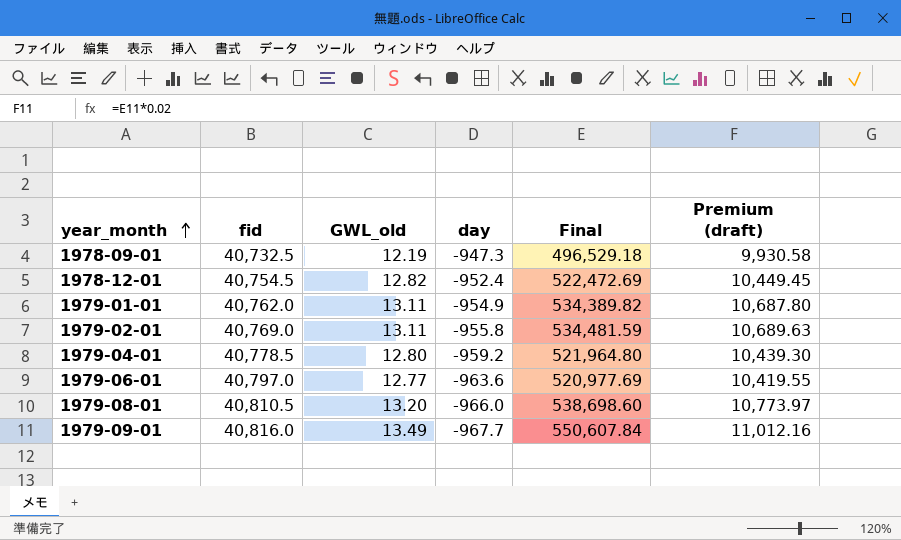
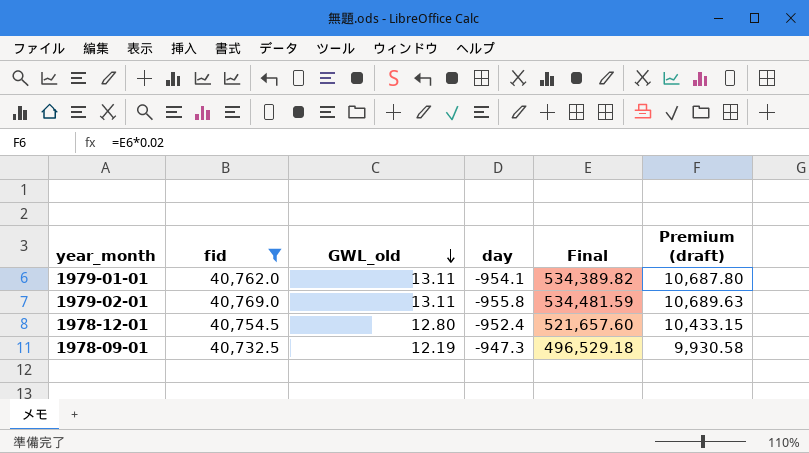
filter: none -> fid <= 40,769.0
row order: year_month ascending -> GWL_old descending
1979-01-01 | day: -954.9 -> -954.1
1978-12-01 | GWL_old: 12.82 -> 12.80
1978-12-01 | Final: 522,472.69 -> 521,657.60
1978-12-01 | Premium (draft): 10,449.45 -> 10,433.15

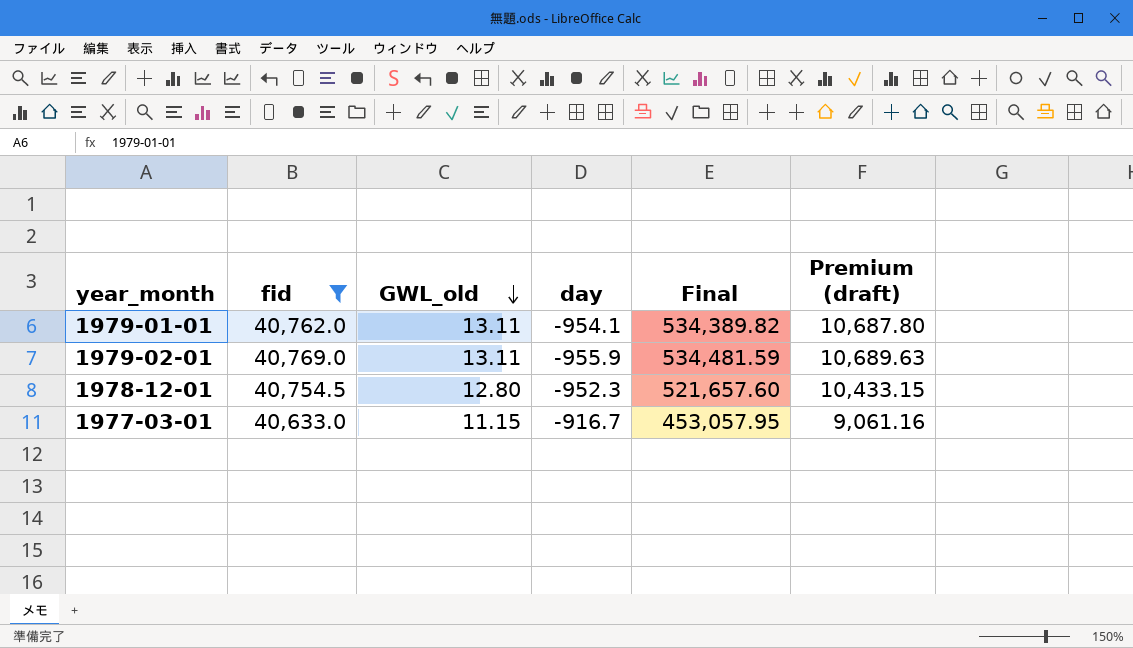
row 1978-09-01: 40,732.5 | 12.19 | -947.3 | 496,529.18 | 9,930.58 -> none
1979-02-01 | day: -955.8 -> -955.9
1978-12-01 | day: -952.4 -> -952.3
row 1977-03-01: none -> 40,633.0 | 11.15 | -916.7 | 453,057.95 | 9,061.16

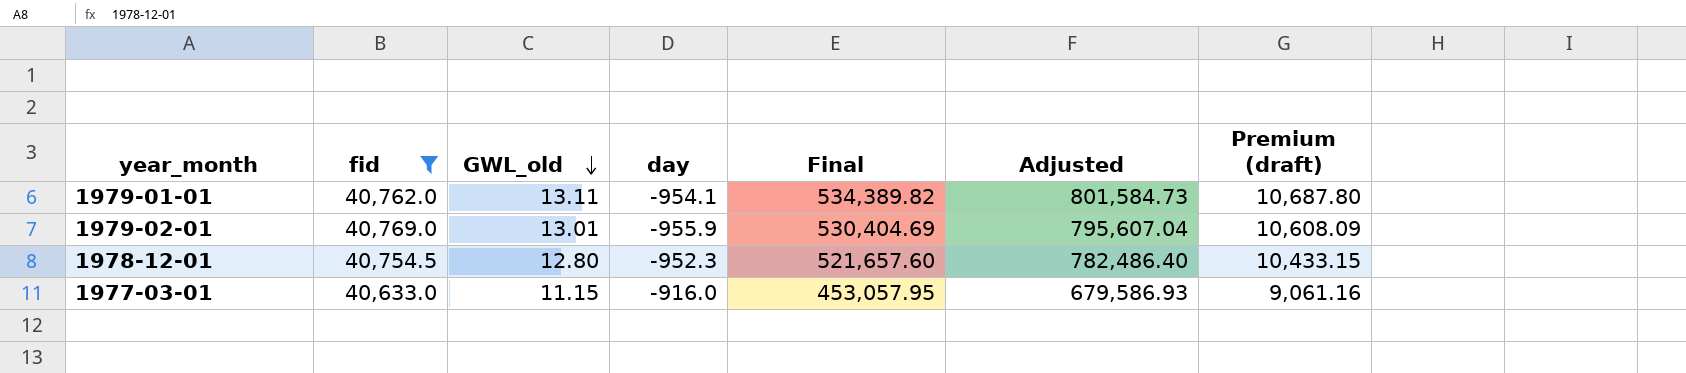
column Adjusted | formula: none -> [Final] * 1.5
1979-02-01 | GWL_old: 13.11 -> 13.01
1979-02-01 | Final: 534,481.59 -> 530,404.69
1979-02-01 | Premium (draft): 10,689.63 -> 10,608.09
1977-03-01 | day: -916.7 -> -916.0

